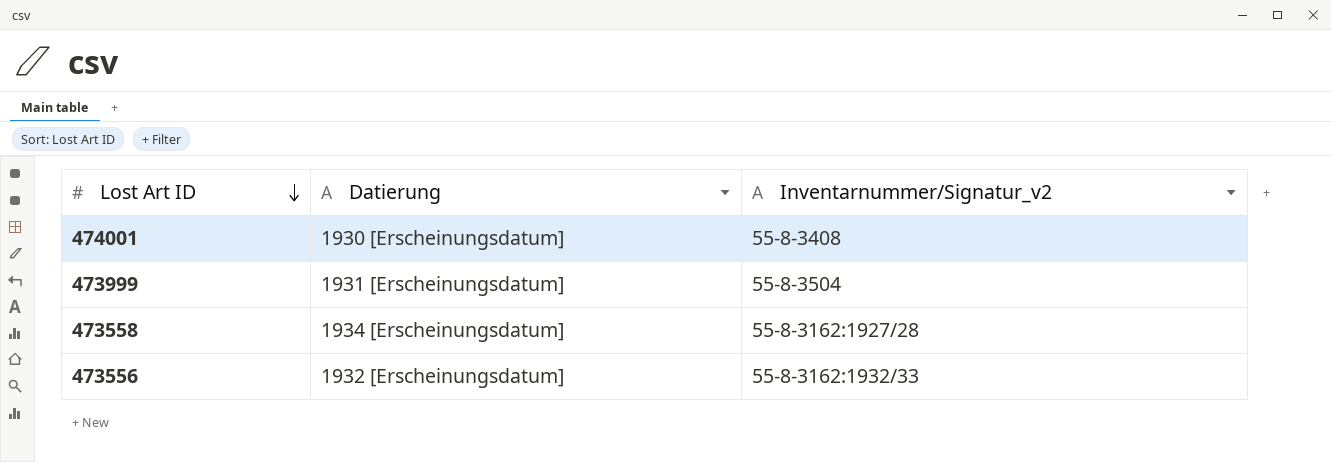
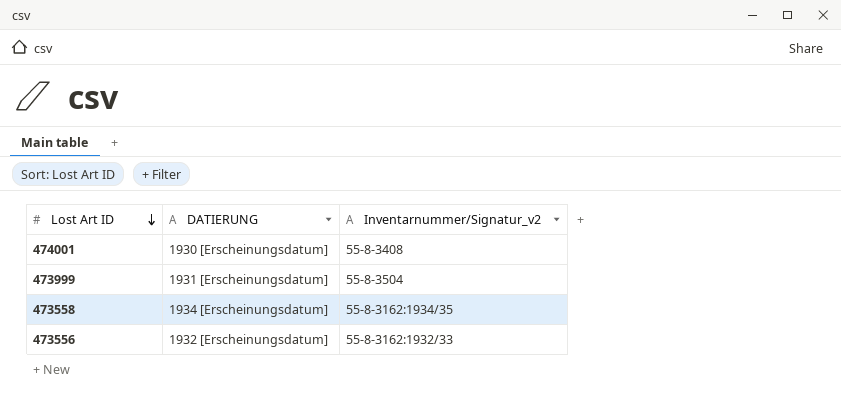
column name: Datierung -> DATIERUNG
473558 | Inventarnummer/Signatur_v2: 55-8-3162:1927/28 -> 55-8-3162:1934/35

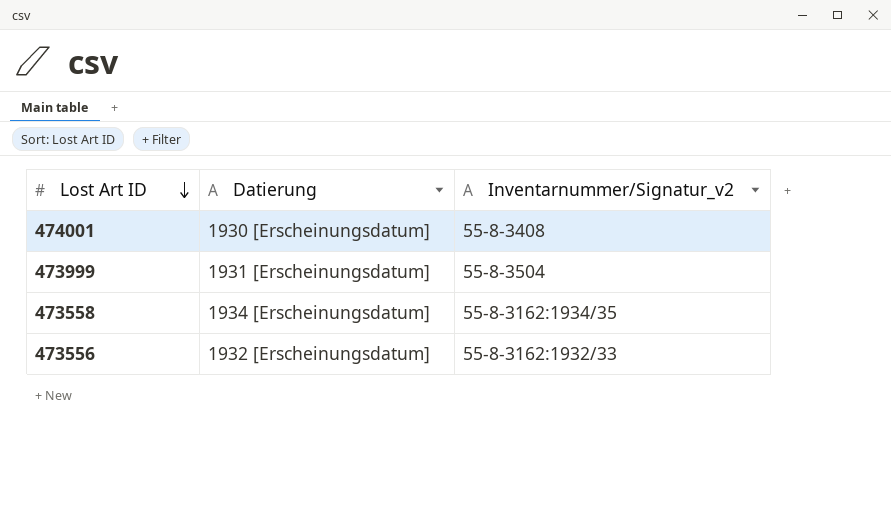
column name: DATIERUNG -> Datierung

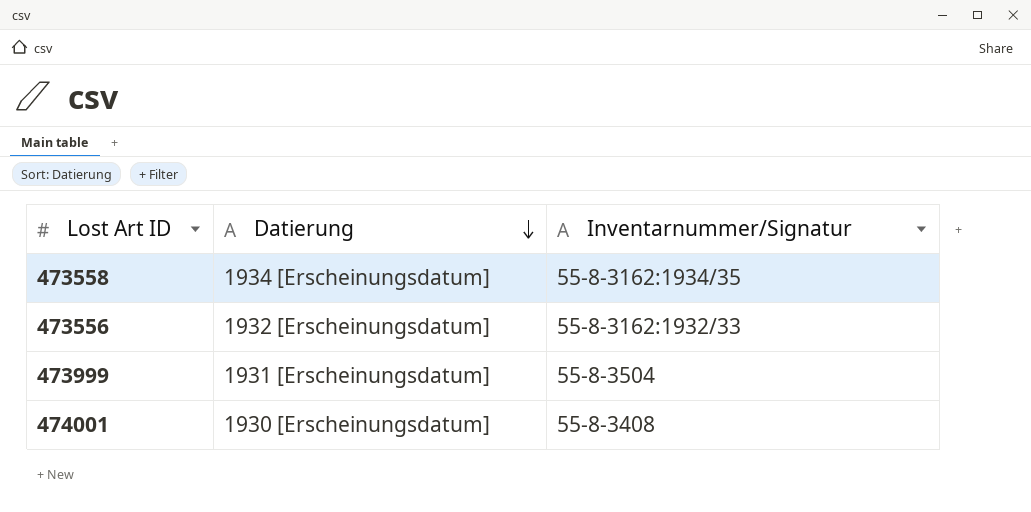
row order: Lost Art ID descending -> Datierung descending
column name: Inventarnummer/Signatur_v2 -> Inventarnummer/Signatur

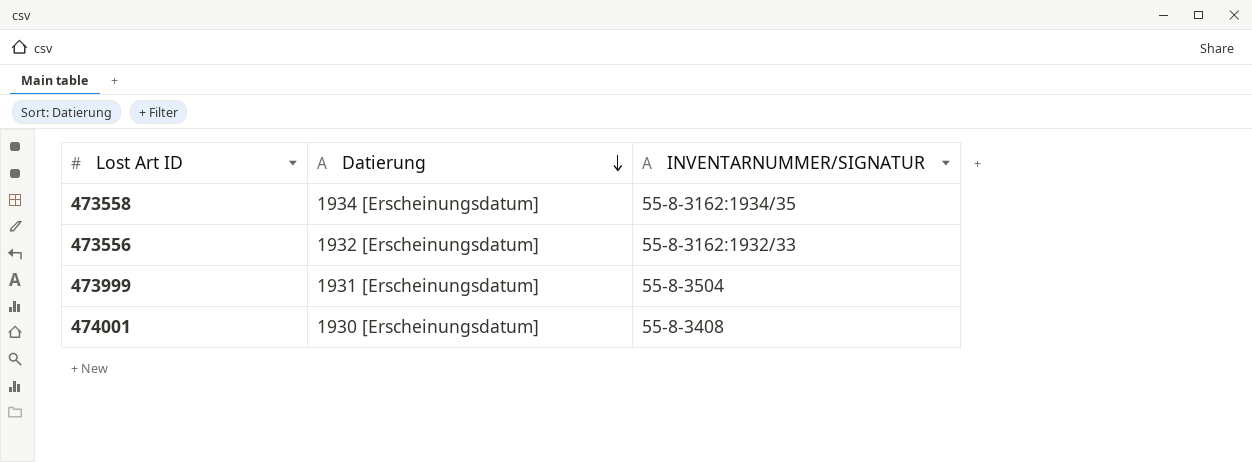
column name: Inventarnummer/Signatur -> INVENTARNUMMER/SIGNATUR

